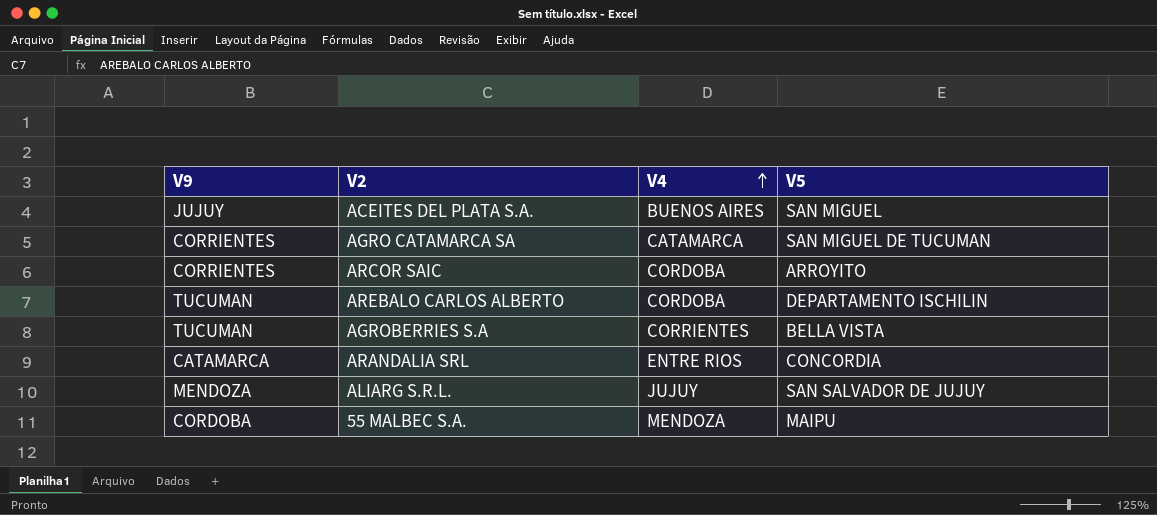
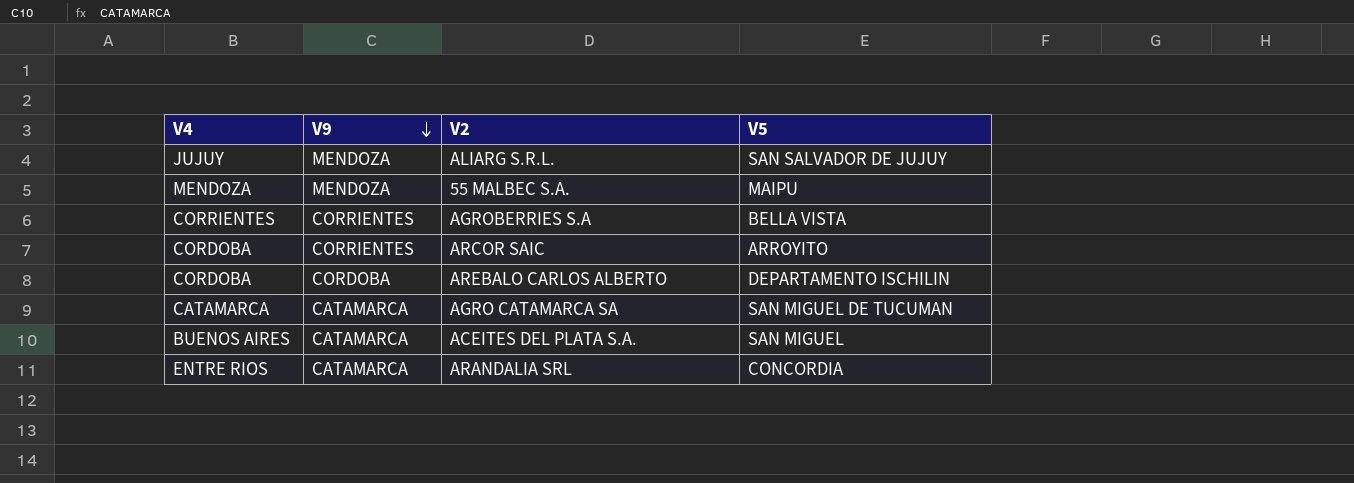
row order: V4 ascending -> V9 descending
column V4 | position: 3 -> 1
55 MALBEC S.A. | V9: CORDOBA -> MENDOZA
AGROBERRIES S.A | V9: TUCUMAN -> CORRIENTES
AREBALO CARLOS ALBERTO | V9: TUCUMAN -> CORDOBA
AGRO CATAMARCA SA | V9: CORRIENTES -> CATAMARCA
ACEITES DEL PLATA S.A. | V9: JUJUY -> CATAMARCA

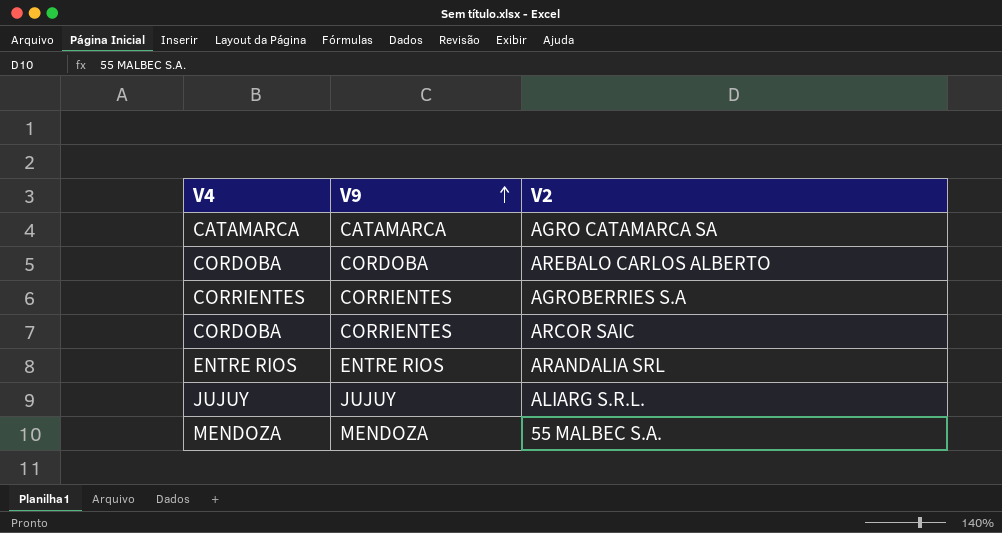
row order: V9 descending -> V9 ascending
column V5 | position: 4 -> none
row ACEITES DEL PLATA S.A.: BUENOS AIRES | CATAMARCA | SAN MIGUEL -> none
ARANDALIA SRL | V9: CATAMARCA -> ENTRE RIOS
ALIARG S.R.L. | V9: MENDOZA -> JUJUY

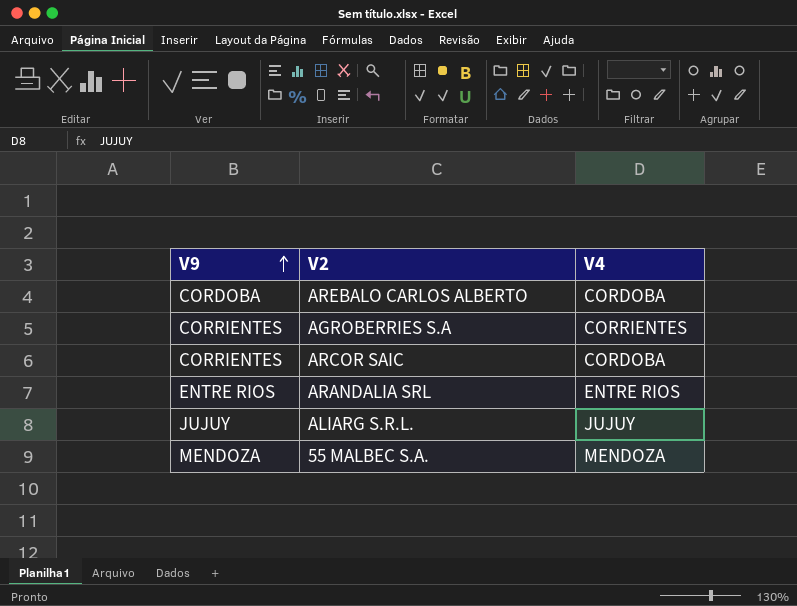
column V4 | position: 1 -> 3
row AGRO CATAMARCA SA: CATAMARCA | CATAMARCA -> none

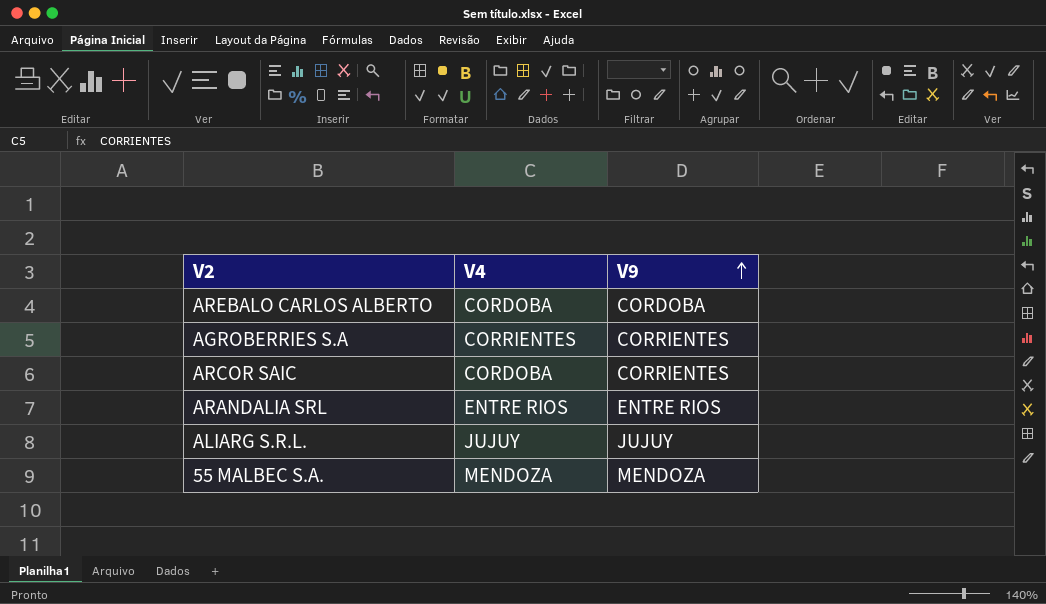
column V9 | position: 1 -> 3

